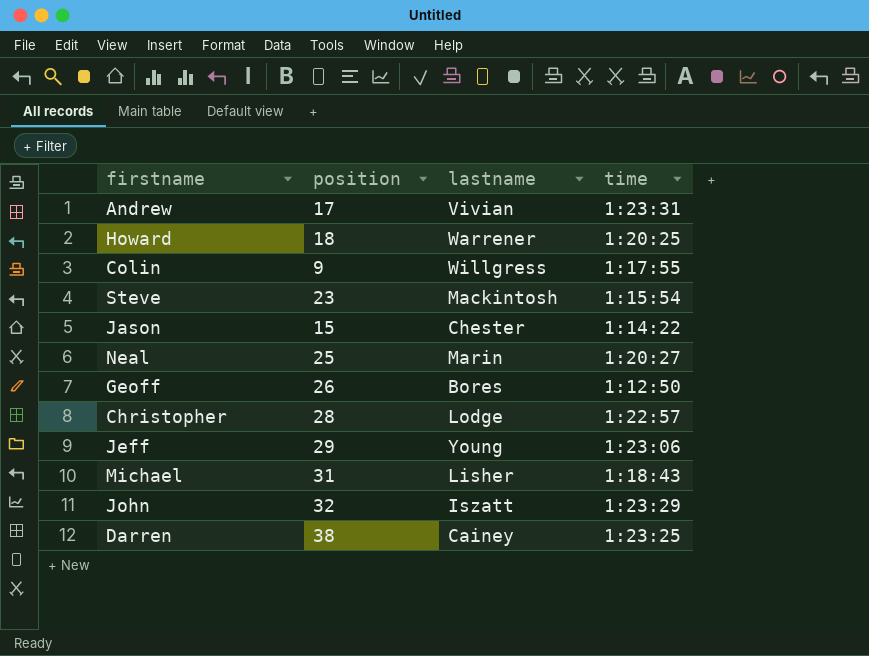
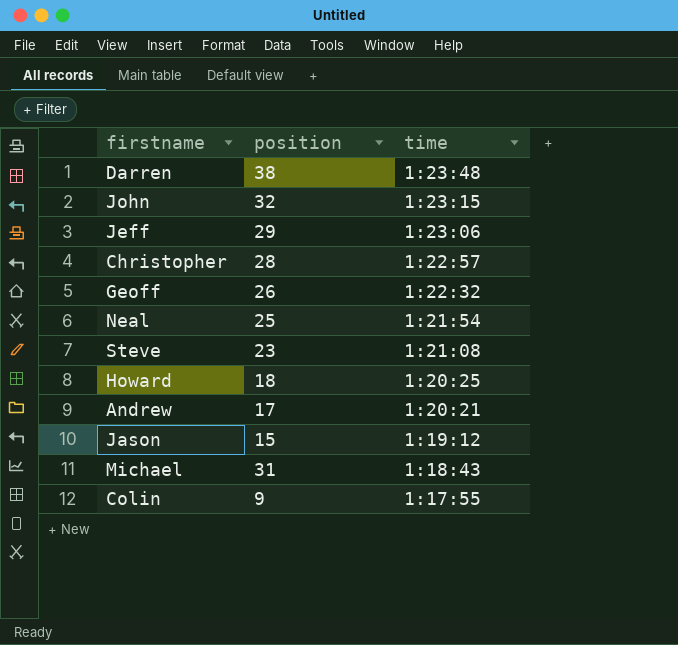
row order: none -> time descending
column lastname | position: 3 -> none
Darren | time: 1:23:25 -> 1:23:48
John | time: 1:23:29 -> 1:23:15
Geoff | time: 1:12:50 -> 1:22:32
Neal | time: 1:20:27 -> 1:21:54
Steve | time: 1:15:54 -> 1:21:08
Andrew | time: 1:23:31 -> 1:20:21
Jason | time: 1:14:22 -> 1:19:12

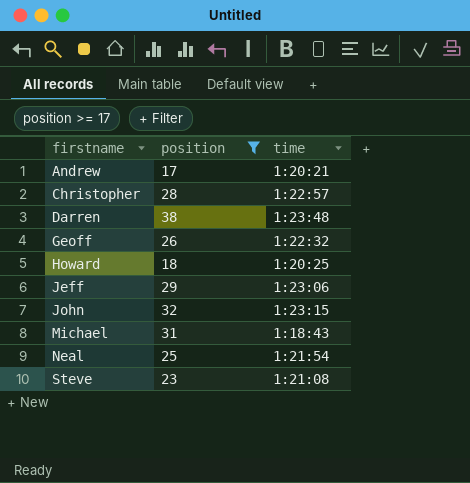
filter: none -> position >= 17
row order: time descending -> firstname ascending

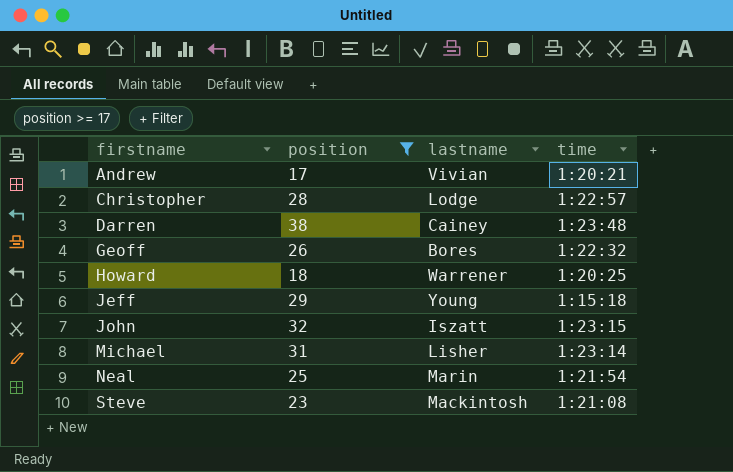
column lastname | position: none -> 3
Jeff | time: 1:23:06 -> 1:15:18
Michael | time: 1:18:43 -> 1:23:14

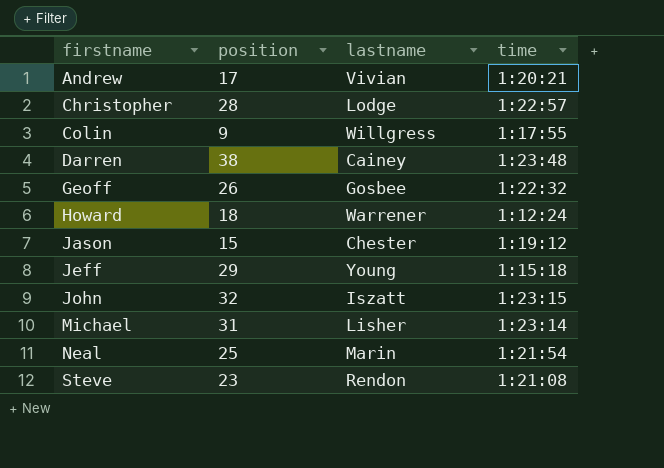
filter: position >= 17 -> none
Geoff | lastname: Bores -> Gosbee
Howard | time: 1:20:25 -> 1:12:24
Steve | lastname: Mackintosh -> Rendon

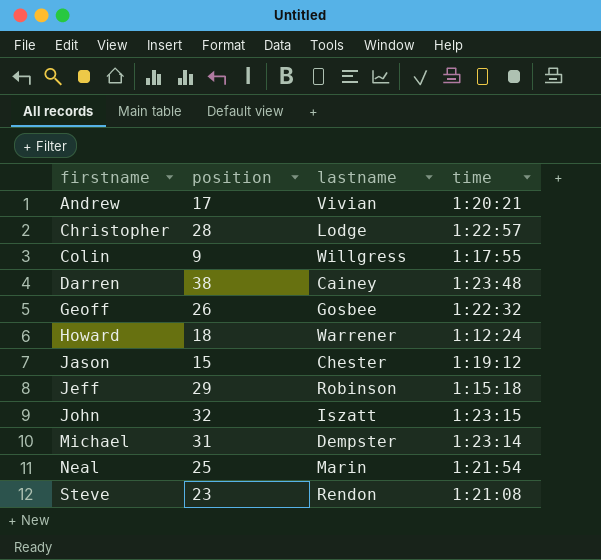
Jeff | lastname: Young -> Robinson
Michael | lastname: Lisher -> Dempster

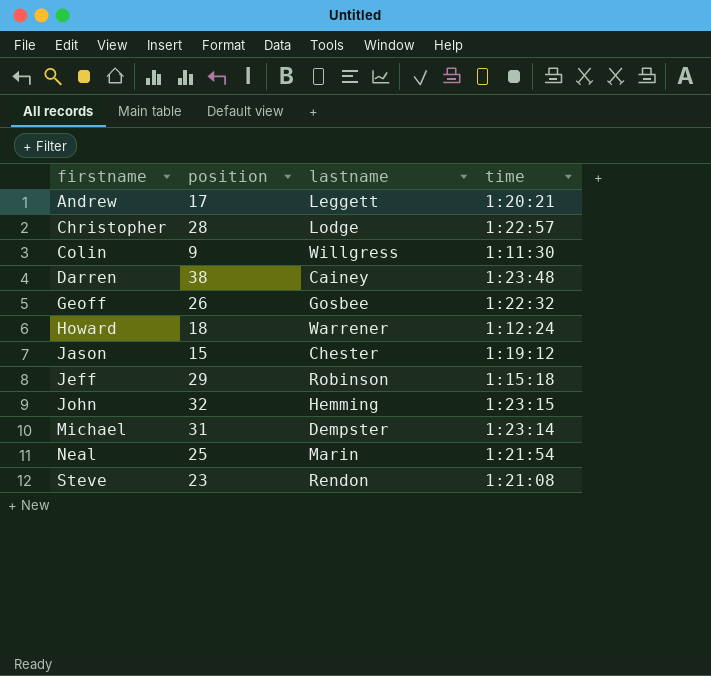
Andrew | lastname: Vivian -> Leggett
Colin | time: 1:17:55 -> 1:11:30
John | lastname: Iszatt -> Hemming

